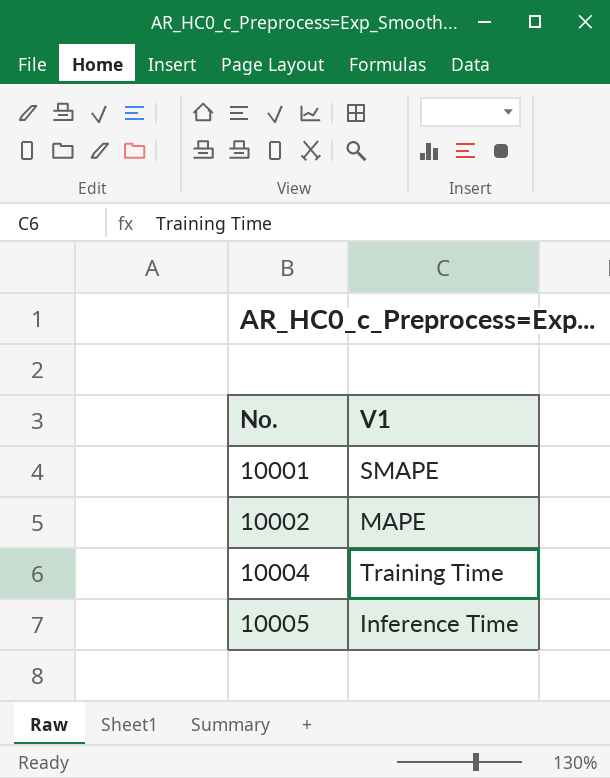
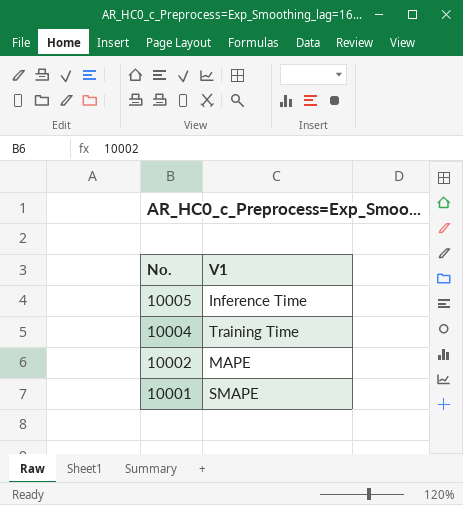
row order: No. ascending -> No. descending

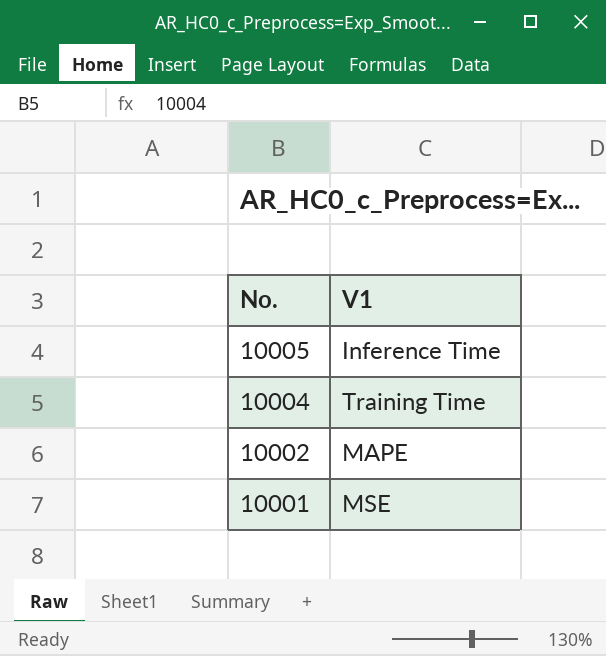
10001 | V1: SMAPE -> MSE

